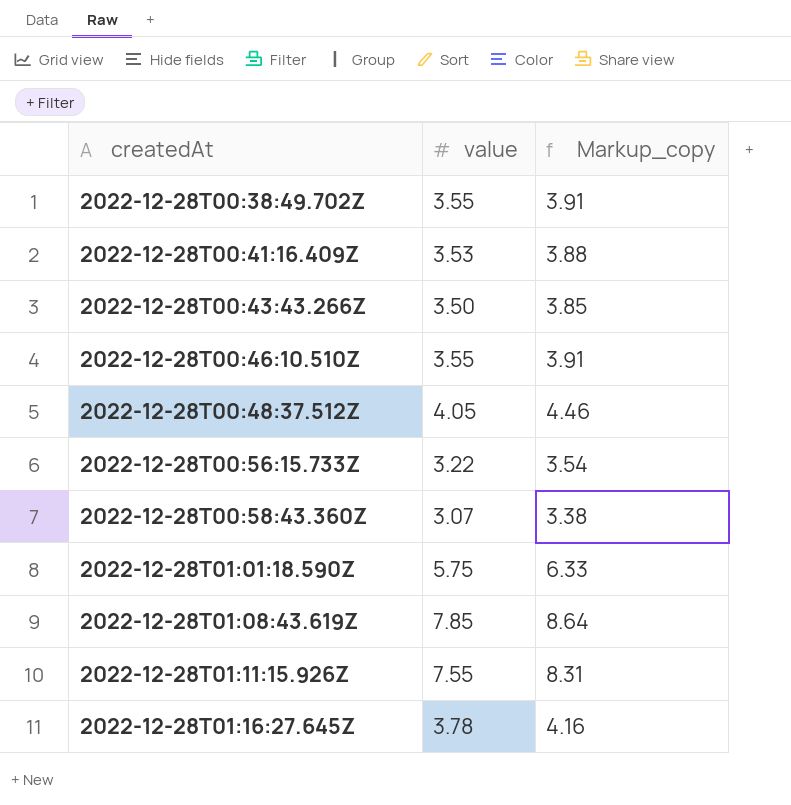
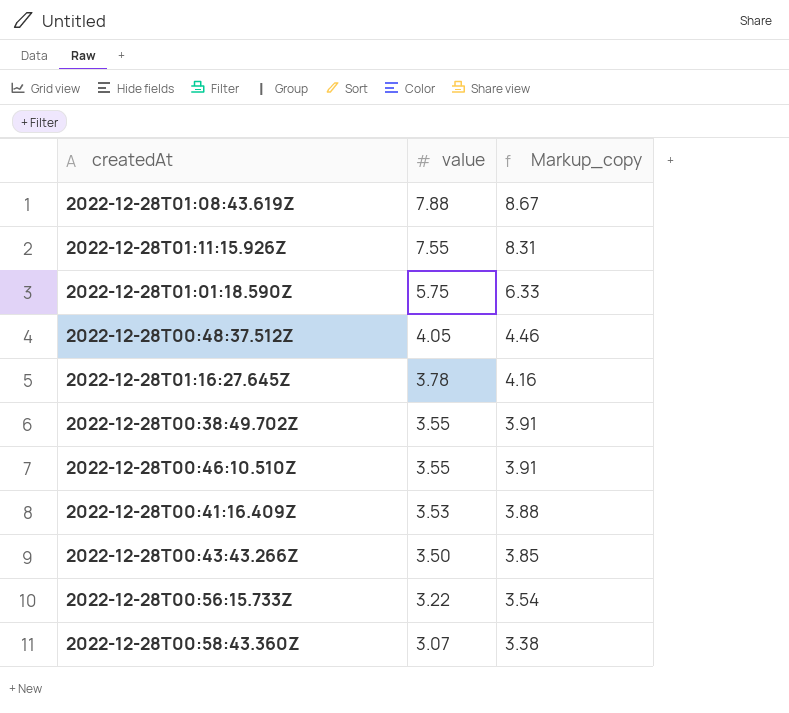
row order: createdAt ascending -> value descending
2022-12-28T01:08:43.619Z | value: 7.85 -> 7.88
2022-12-28T01:08:43.619Z | Markup_copy: 8.64 -> 8.67

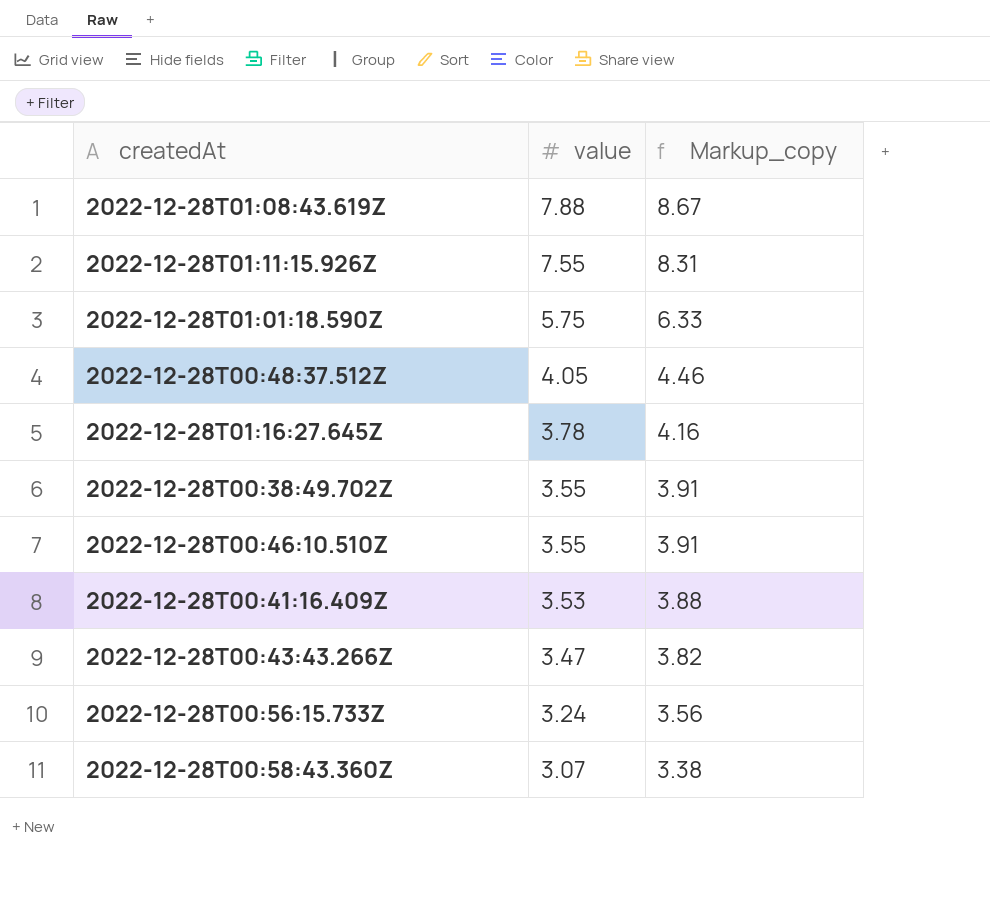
2022-12-28T00:43:43.266Z | value: 3.50 -> 3.47
2022-12-28T00:43:43.266Z | Markup_copy: 3.85 -> 3.82
2022-12-28T00:56:15.733Z | value: 3.22 -> 3.24
2022-12-28T00:56:15.733Z | Markup_copy: 3.54 -> 3.56

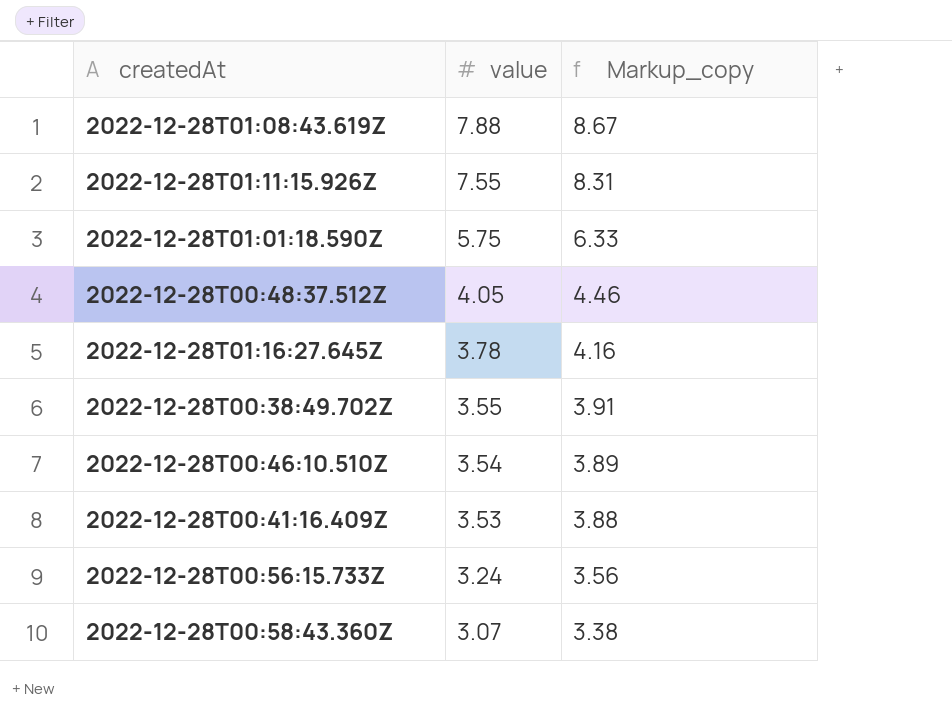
row 2022-12-28T00:43:43.266Z: 3.47 | 3.82 -> none
2022-12-28T00:46:10.510Z | value: 3.55 -> 3.54
2022-12-28T00:46:10.510Z | Markup_copy: 3.91 -> 3.89

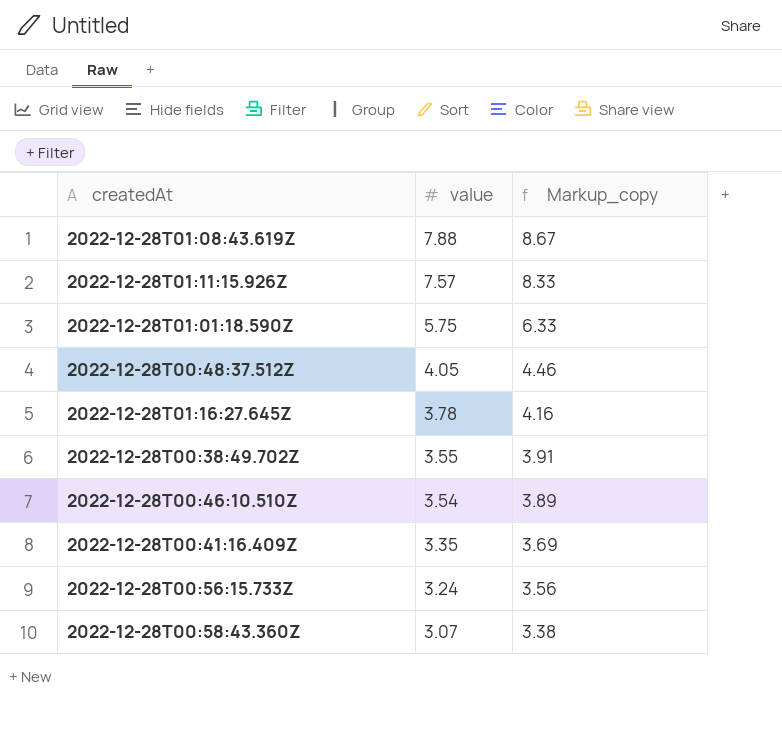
2022-12-28T01:11:15.926Z | value: 7.55 -> 7.57
2022-12-28T01:11:15.926Z | Markup_copy: 8.31 -> 8.33
2022-12-28T00:41:16.409Z | value: 3.53 -> 3.35
2022-12-28T00:41:16.409Z | Markup_copy: 3.88 -> 3.69

